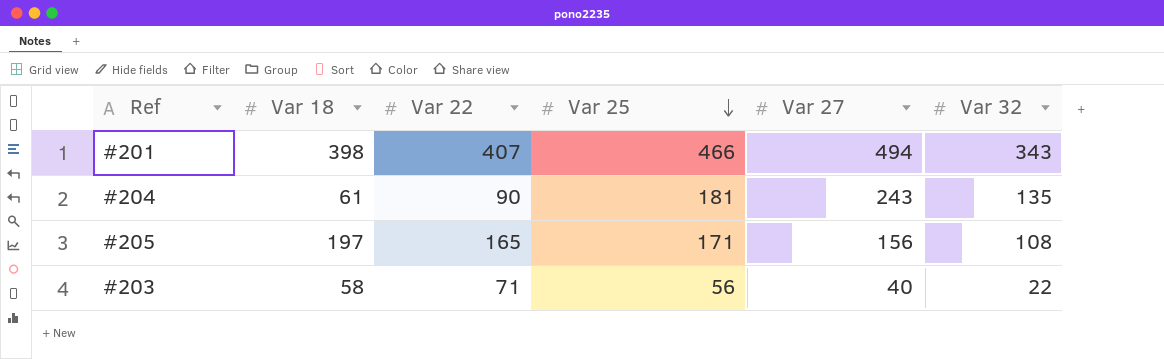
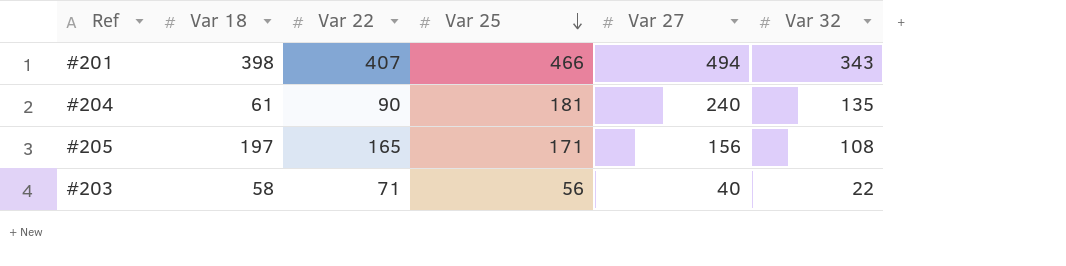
#204 | Var 27: 243 -> 240

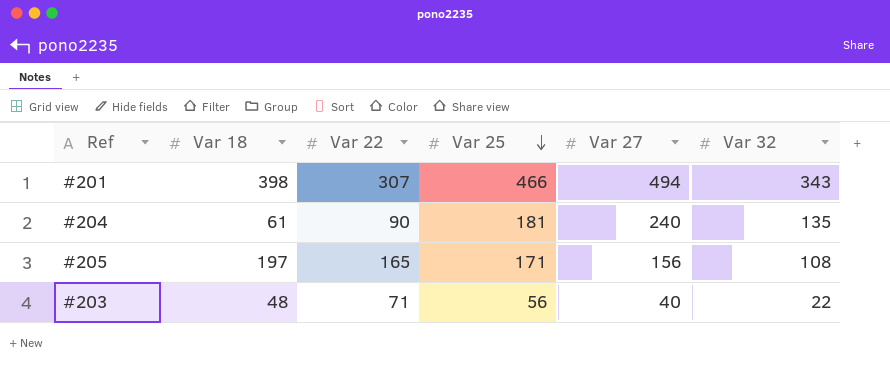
#201 | Var 22: 407 -> 307
#203 | Var 18: 58 -> 48

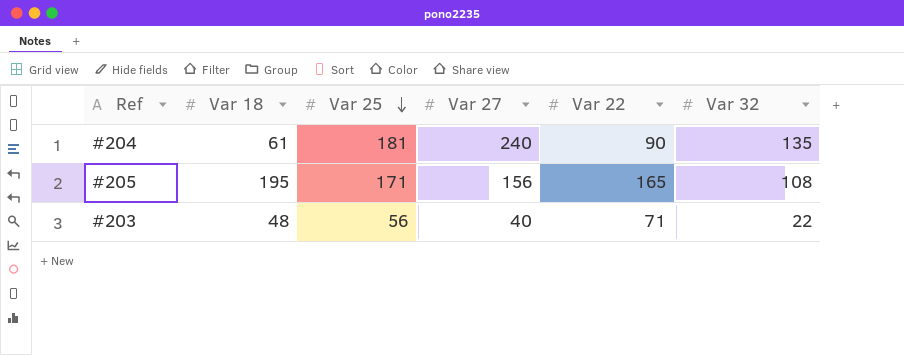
column Var 22 | position: 3 -> 5
row #201: 398 | 307 | 466 | 494 | 343 -> none
#205 | Var 18: 197 -> 195

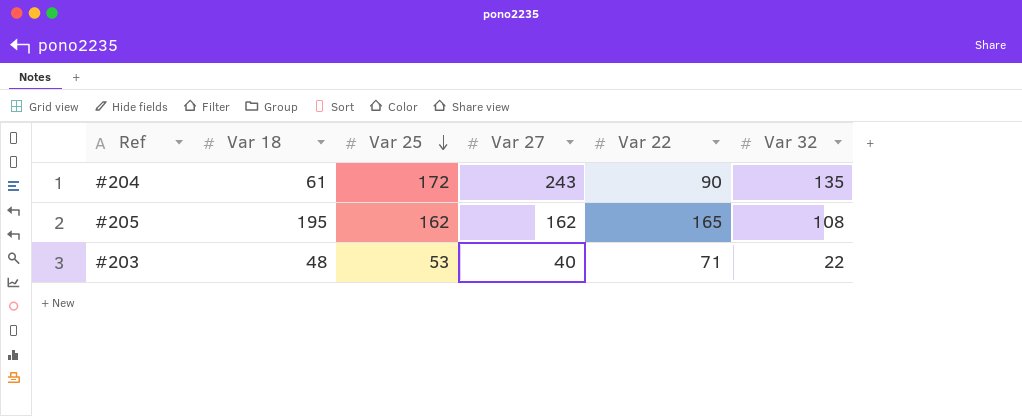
#204 | Var 25: 181 -> 172
#204 | Var 27: 240 -> 243
#205 | Var 25: 171 -> 162
#205 | Var 27: 156 -> 162
#203 | Var 25: 56 -> 53

